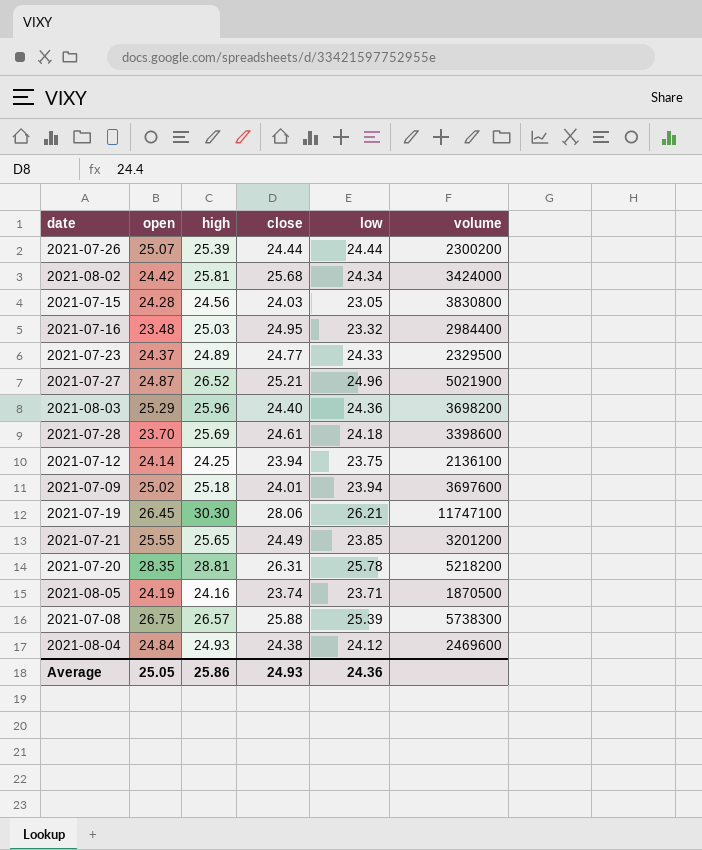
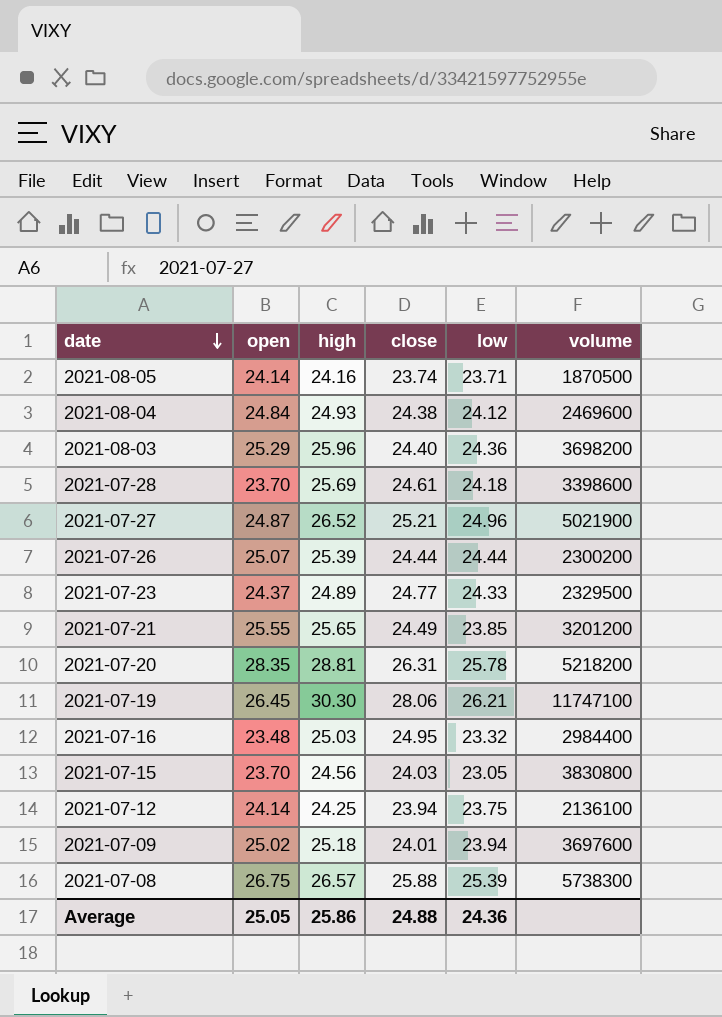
row order: none -> date descending
row 2021-08-02: 24.42 | 25.81 | 25.68 | 24.34 | 3424000 -> none
2021-08-05 | open: 24.19 -> 24.14
2021-07-15 | open: 24.28 -> 23.70
Average | close: 24.93 -> 24.88

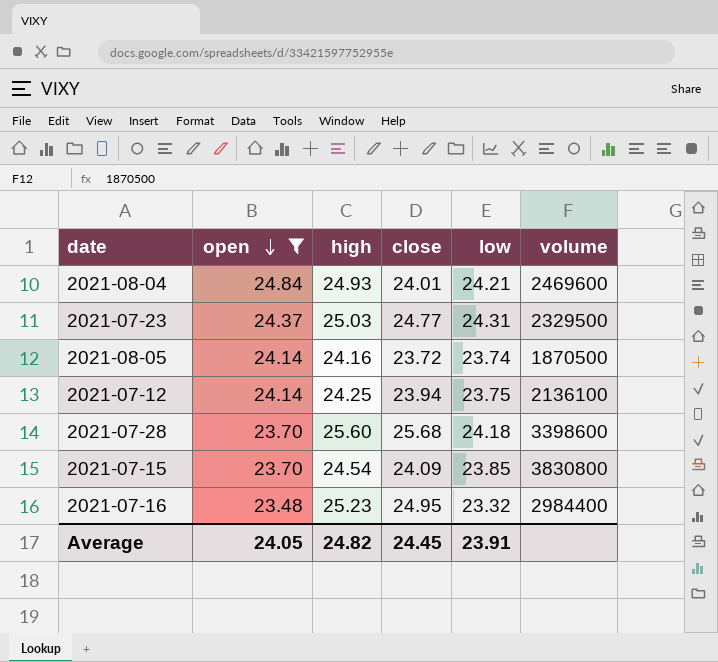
filter: none -> open <= 24.84
row order: date descending -> open descending
2021-08-04 | close: 24.38 -> 24.01
2021-08-04 | low: 24.12 -> 24.21
2021-07-23 | high: 24.89 -> 25.03
2021-07-23 | low: 24.33 -> 24.31
2021-08-05 | close: 23.74 -> 23.72
2021-08-05 | low: 23.71 -> 23.74
2021-07-28 | high: 25.69 -> 25.60
2021-07-28 | close: 24.61 -> 25.68
2021-07-15 | high: 24.56 -> 24.54
2021-07-15 | close: 24.03 -> 24.09
2021-07-15 | low: 23.05 -> 23.85
2021-07-16 | high: 25.03 -> 25.23
Average | open: 25.05 -> 24.05
Average | high: 25.86 -> 24.82
Average | close: 24.88 -> 24.45
Average | low: 24.36 -> 23.91

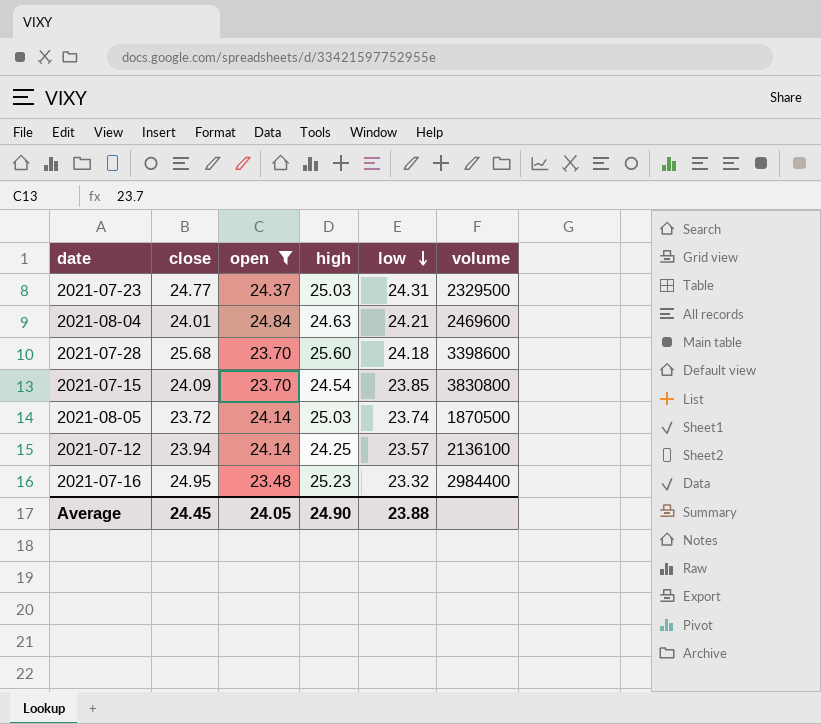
row order: open descending -> low descending
column close | position: 4 -> 2
2021-08-04 | high: 24.93 -> 24.63
2021-08-05 | high: 24.16 -> 25.03
2021-07-12 | low: 23.75 -> 23.57
Average | high: 24.82 -> 24.90
Average | low: 23.91 -> 23.88

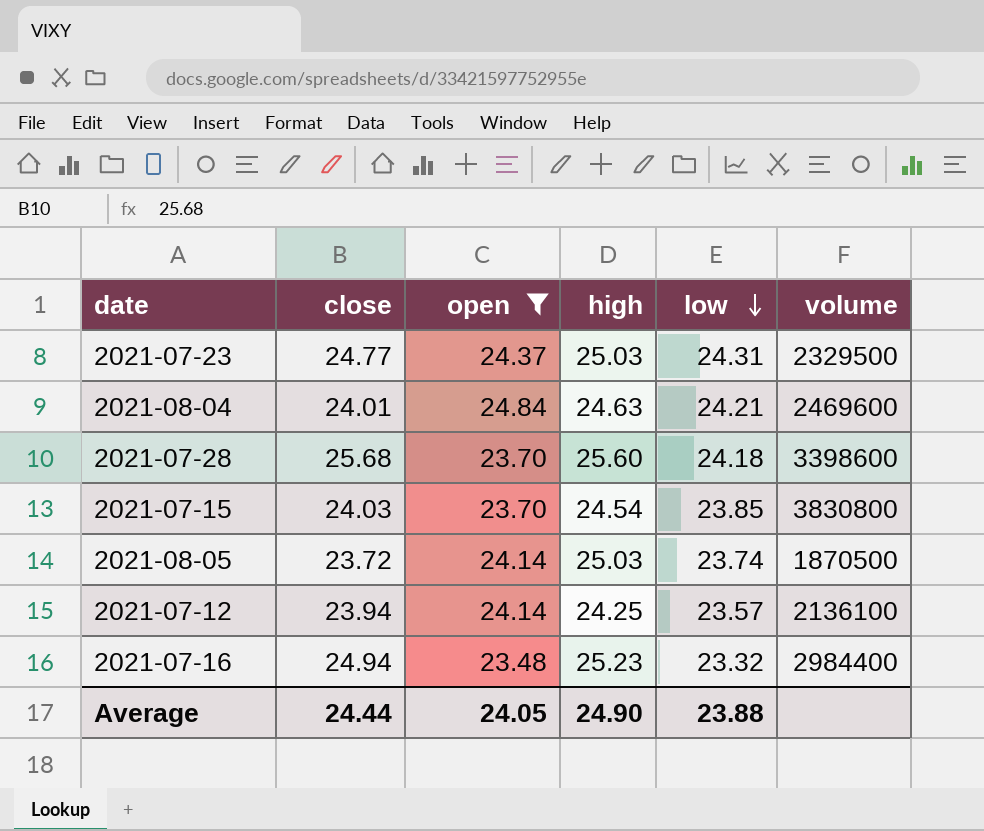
2021-07-15 | close: 24.09 -> 24.03
2021-07-16 | close: 24.95 -> 24.94
Average | close: 24.45 -> 24.44

